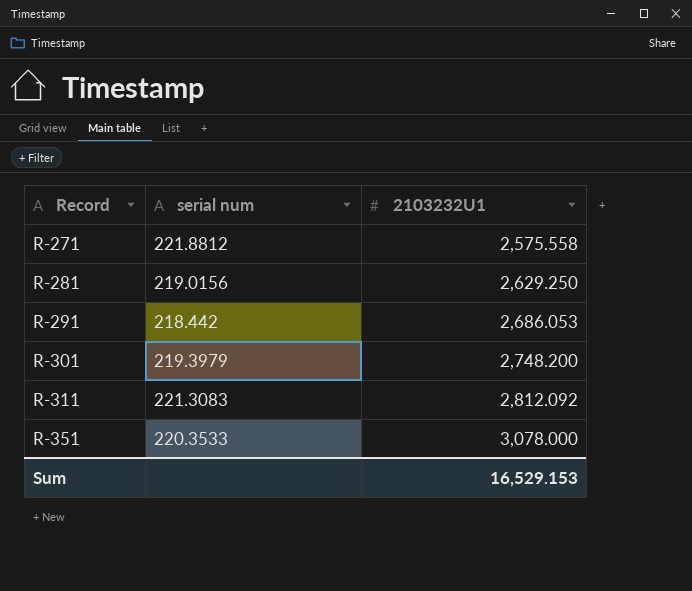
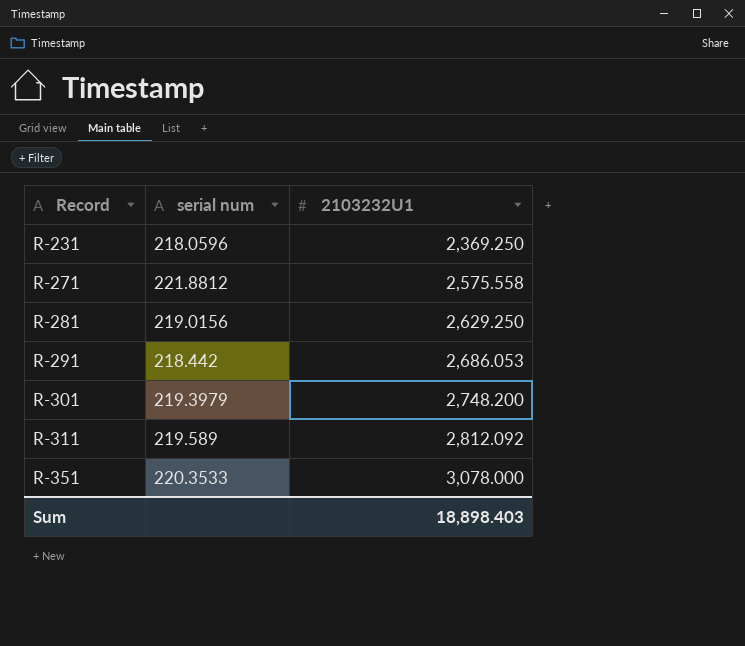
row R-231: none -> 218.0596 | 2,369.250
R-311 | serial num: 221.3083 -> 219.589
Sum | 2103232U1: 16,529.153 -> 18,898.403

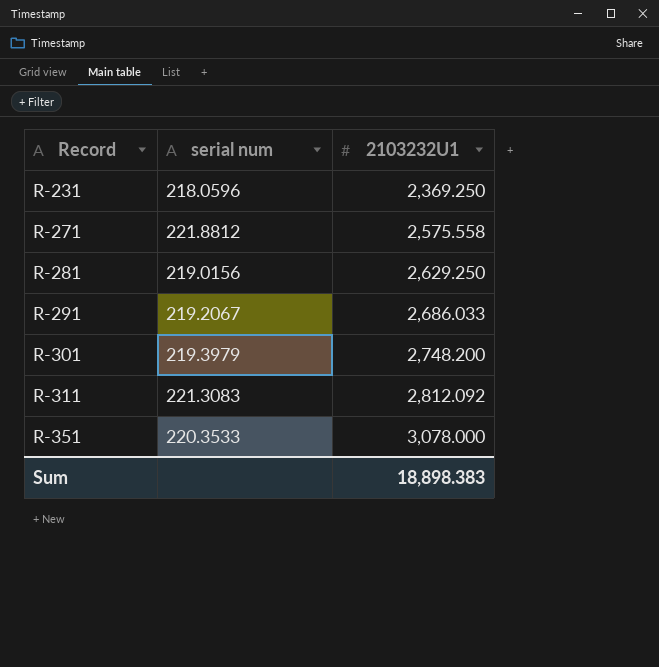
R-291 | serial num: 218.442 -> 219.2067
R-291 | 2103232U1: 2,686.053 -> 2,686.033
R-311 | serial num: 219.589 -> 221.3083
Sum | 2103232U1: 18,898.403 -> 18,898.383

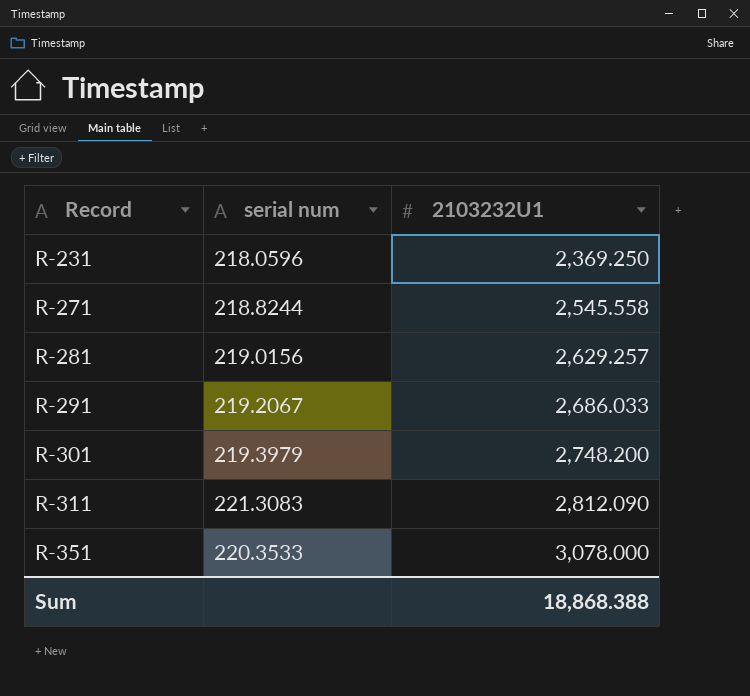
R-271 | serial num: 221.8812 -> 218.8244
R-271 | 2103232U1: 2,575.558 -> 2,545.558
R-281 | 2103232U1: 2,629.250 -> 2,629.257
R-311 | 2103232U1: 2,812.092 -> 2,812.090
Sum | 2103232U1: 18,898.383 -> 18,868.388

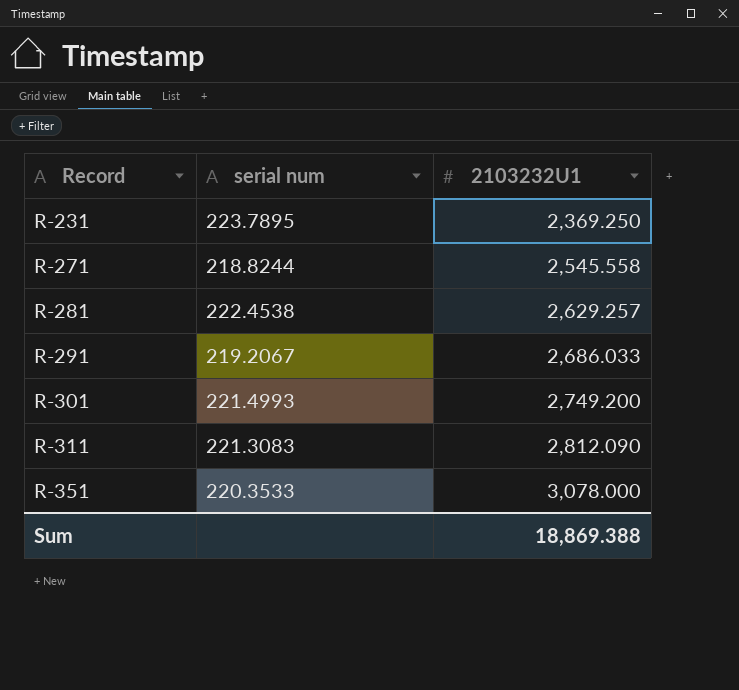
R-231 | serial num: 218.0596 -> 223.7895
R-281 | serial num: 219.0156 -> 222.4538
R-301 | serial num: 219.3979 -> 221.4993
R-301 | 2103232U1: 2,748.200 -> 2,749.200
Sum | 2103232U1: 18,868.388 -> 18,869.388

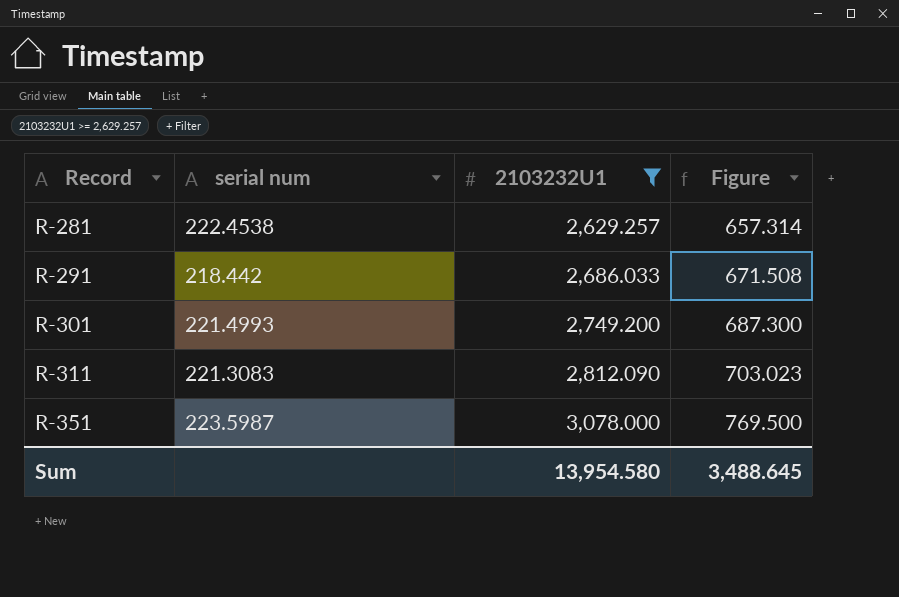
filter: none -> 2103232U1 >= 2,629.257
column Figure | formula: none -> [2103232U1] * 0.25
R-291 | serial num: 219.2067 -> 218.442
R-351 | serial num: 220.3533 -> 223.5987
Sum | 2103232U1: 18,869.388 -> 13,954.580

